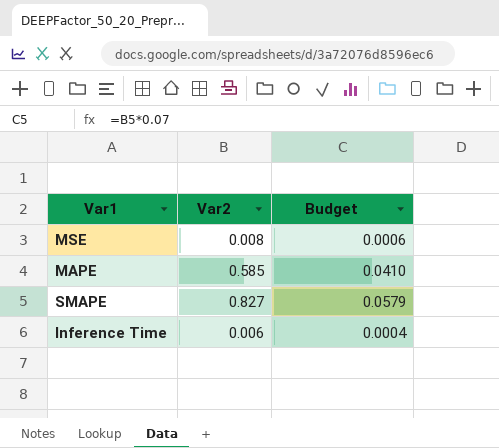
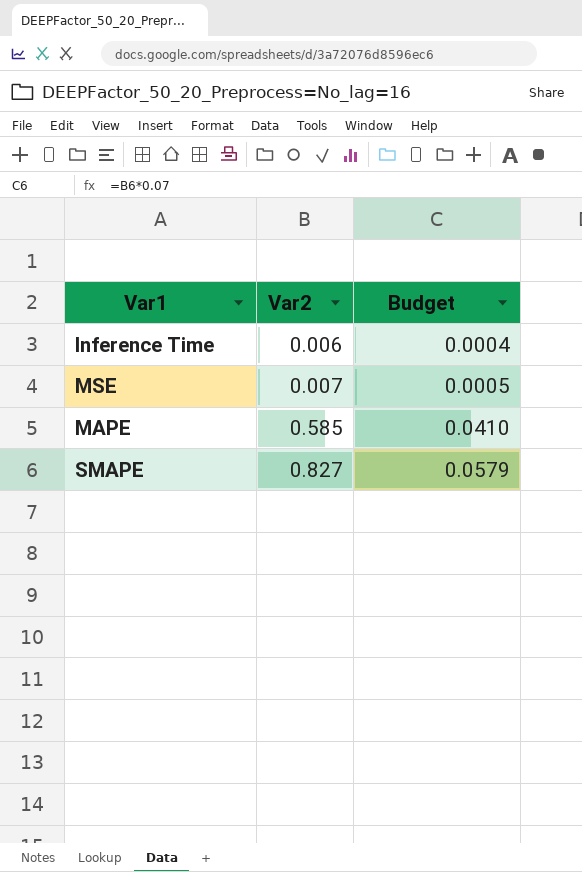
row order: none -> Var2 ascending
MSE | Var2: 0.008 -> 0.007
MSE | Budget: 0.0006 -> 0.0005

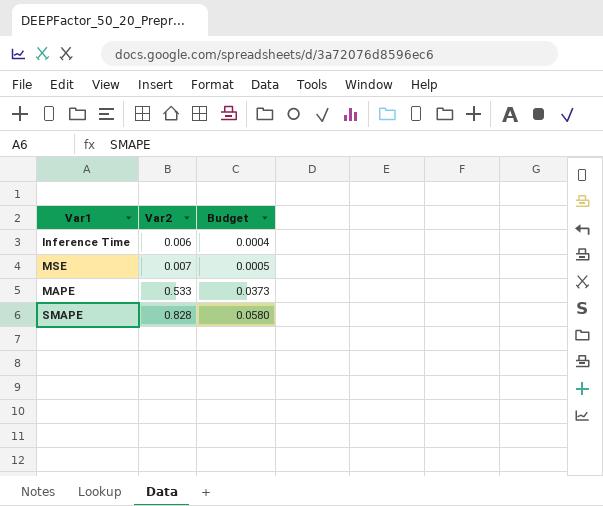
MAPE | Var2: 0.585 -> 0.533
MAPE | Budget: 0.0410 -> 0.0373
SMAPE | Var2: 0.827 -> 0.828
SMAPE | Budget: 0.0579 -> 0.0580

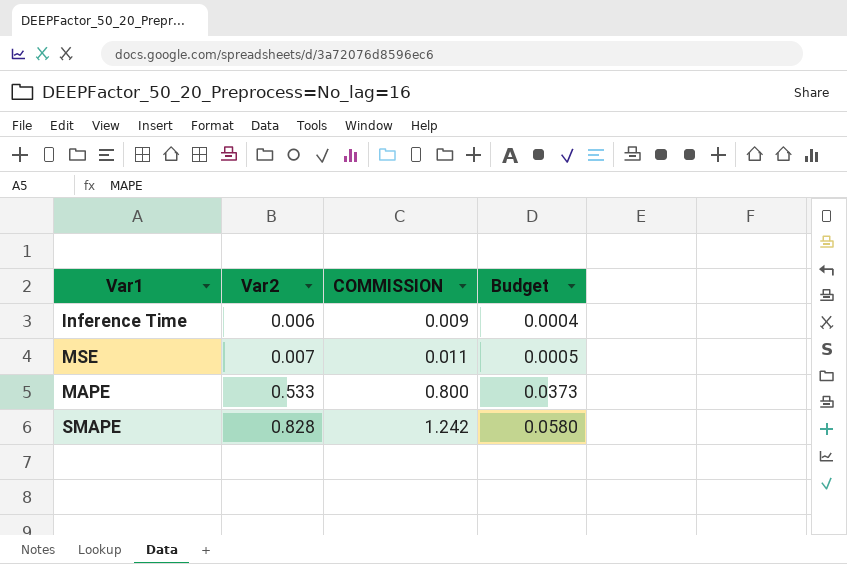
column COMMISSION | formula: none -> [Var2] * 1.5

